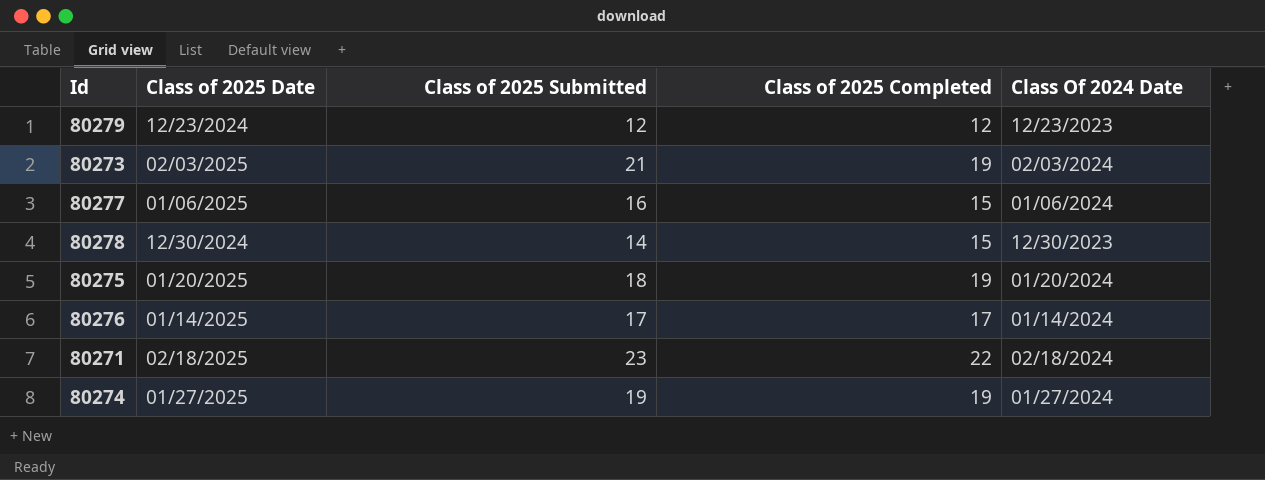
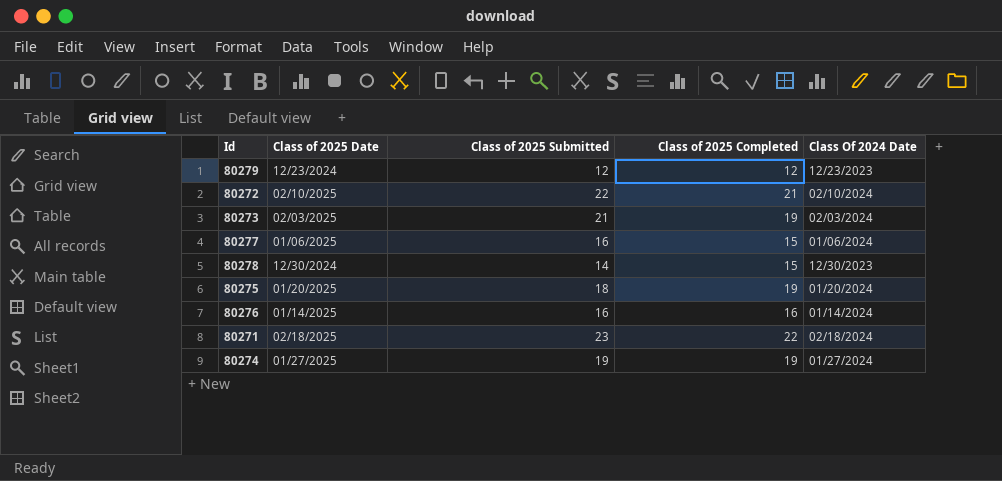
row 80272: none -> 02/10/2025 | 22 | 21 | 02/10/2024
80276 | Class of 2025 Submitted: 17 -> 16
80276 | Class of 2025 Completed: 17 -> 16

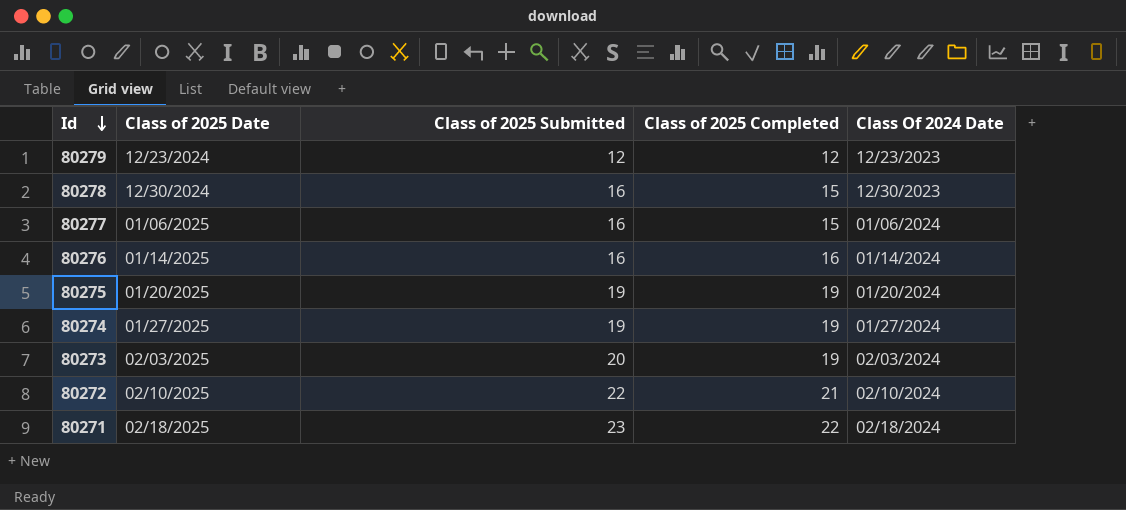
row order: none -> Id descending
80278 | Class of 2025 Submitted: 14 -> 16
80275 | Class of 2025 Submitted: 18 -> 19
80273 | Class of 2025 Submitted: 21 -> 20

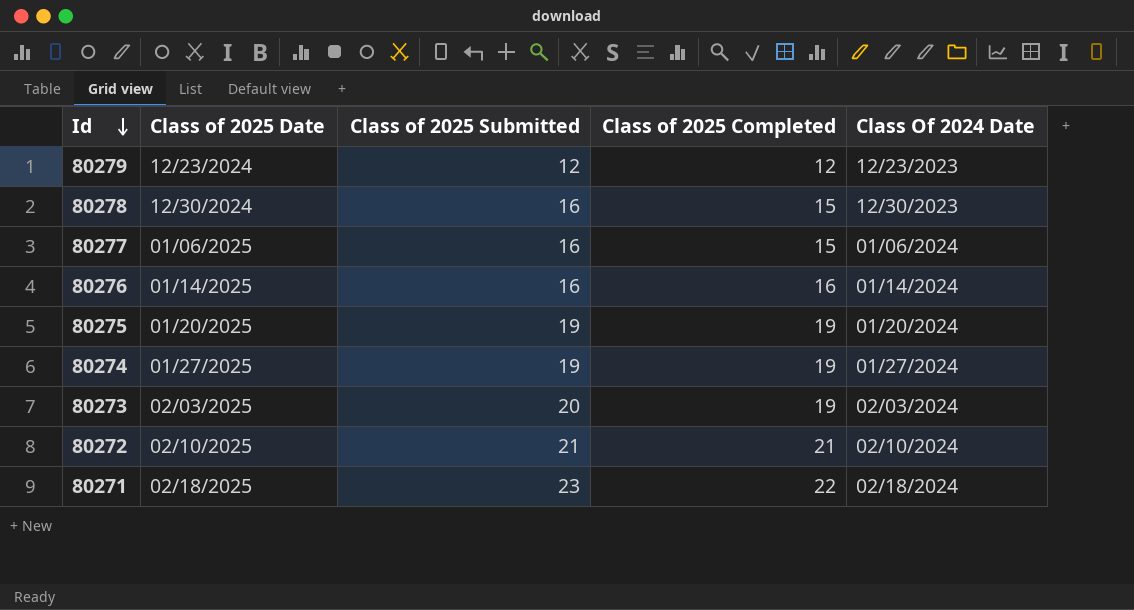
80272 | Class of 2025 Submitted: 22 -> 21

